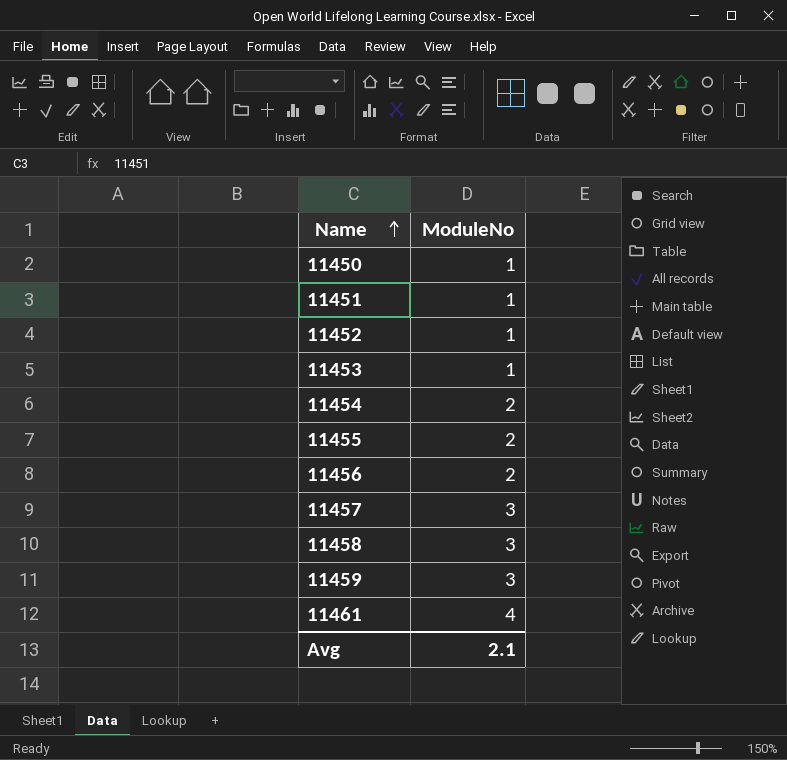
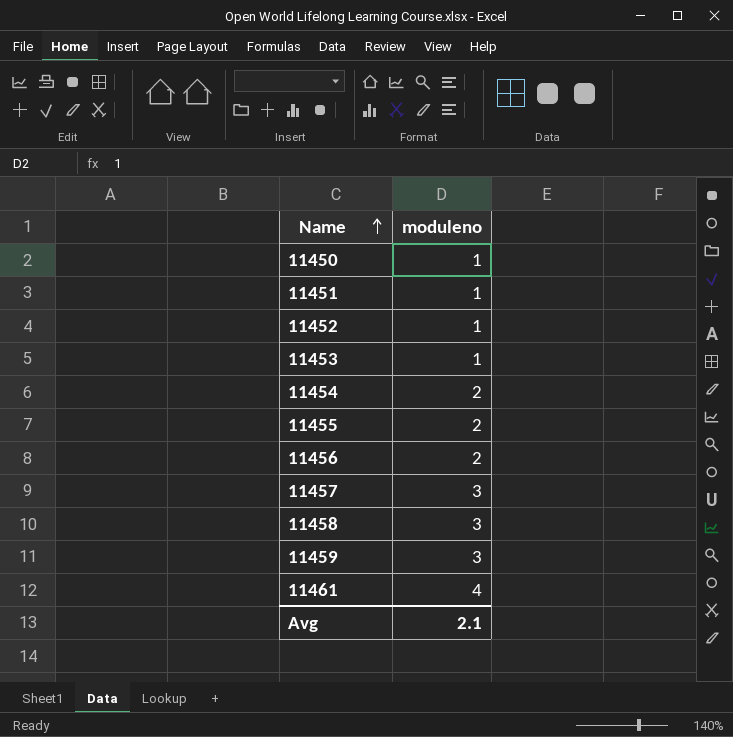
column name: ModuleNo -> moduleno

